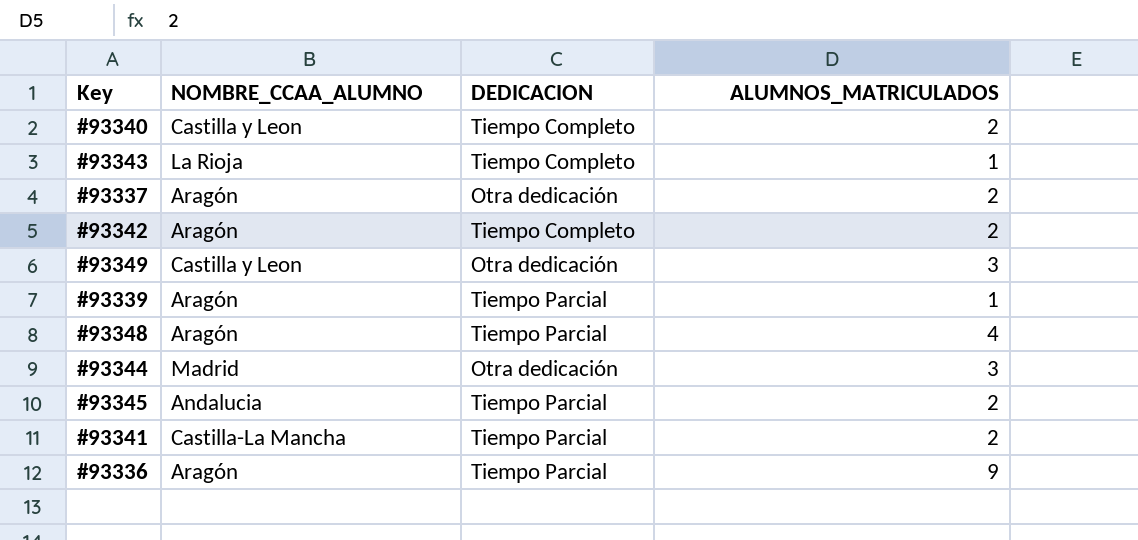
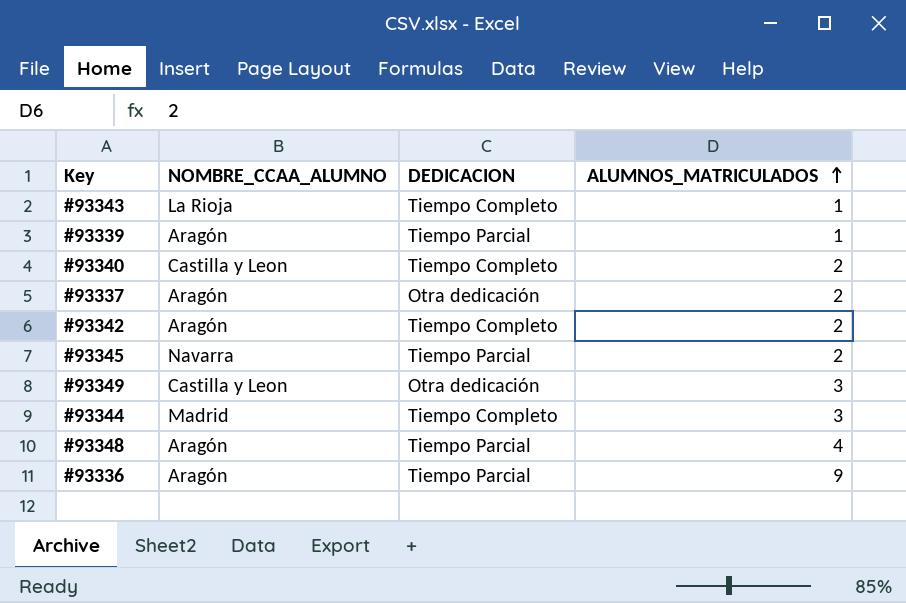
row order: none -> ALUMNOS_MATRICULADOS ascending
row #93341: Castilla-La Mancha | Tiempo Parcial | 2 -> none
#93345 | NOMBRE_CCAA_ALUMNO: Andalucia -> Navarra
#93344 | DEDICACION: Otra dedicación -> Tiempo Completo

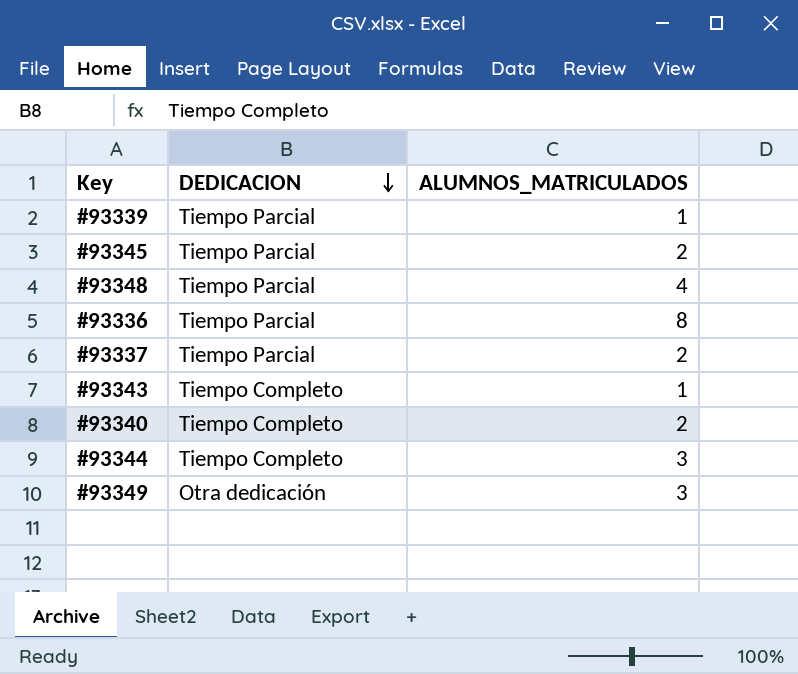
row order: ALUMNOS_MATRICULADOS ascending -> DEDICACION descending
column NOMBRE_CCAA_ALUMNO | position: 2 -> none
row #93342: Aragón | Tiempo Completo | 2 -> none
#93336 | ALUMNOS_MATRICULADOS: 9 -> 8
#93337 | DEDICACION: Otra dedicación -> Tiempo Parcial

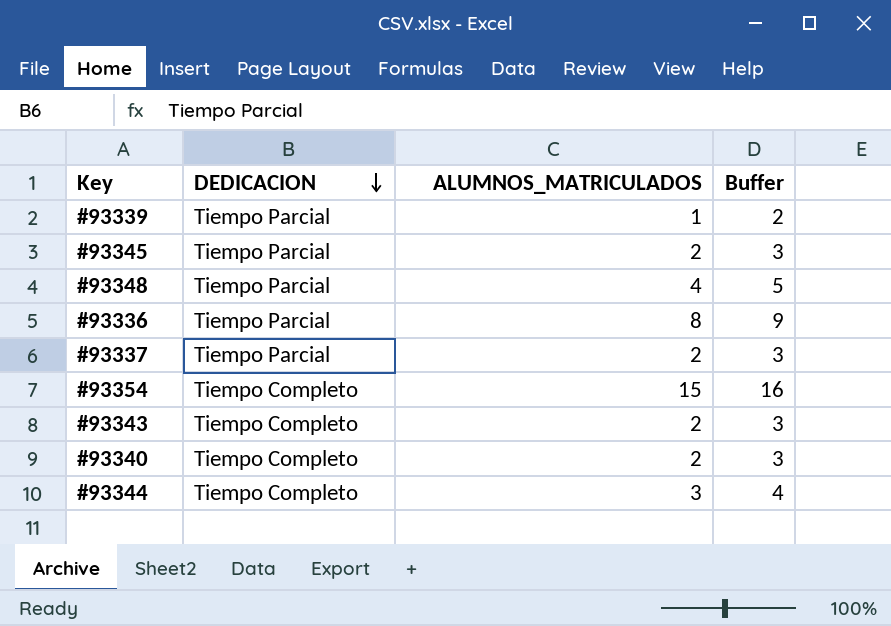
column Buffer | formula: none -> [ALUMNOS_MATRICULADOS] + 1
row #93349: Otra dedicación | 3 -> none
row #93354: none -> Tiempo Completo | 15 | 16
#93343 | ALUMNOS_MATRICULADOS: 1 -> 2

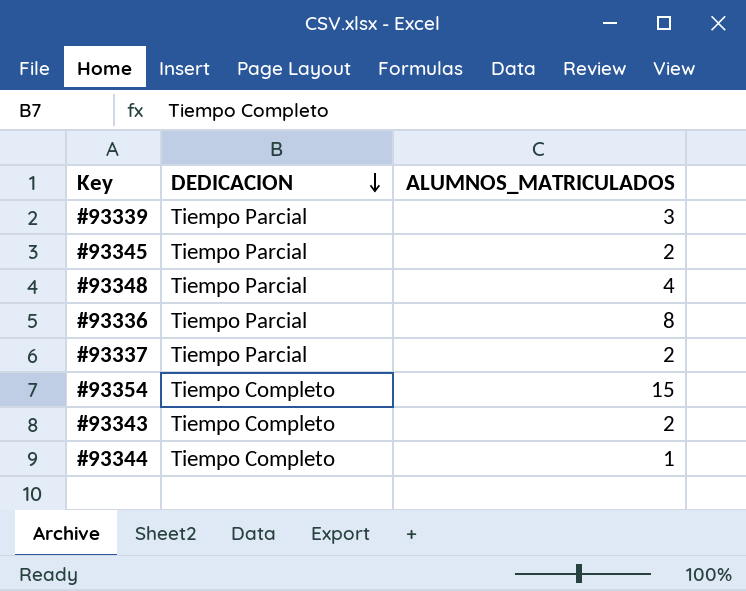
column Buffer | formula: [ALUMNOS_MATRICULADOS] + 1 -> none
row #93340: Tiempo Completo | 2 | 3 -> none
#93339 | ALUMNOS_MATRICULADOS: 1 -> 3
#93344 | ALUMNOS_MATRICULADOS: 3 -> 1

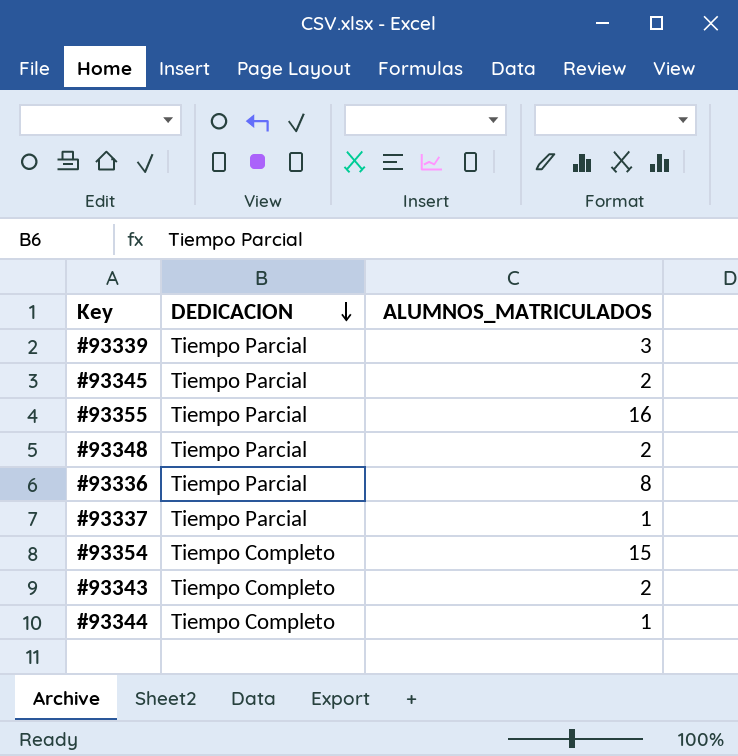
row #93355: none -> Tiempo Parcial | 16
#93348 | ALUMNOS_MATRICULADOS: 4 -> 2
#93337 | ALUMNOS_MATRICULADOS: 2 -> 1

